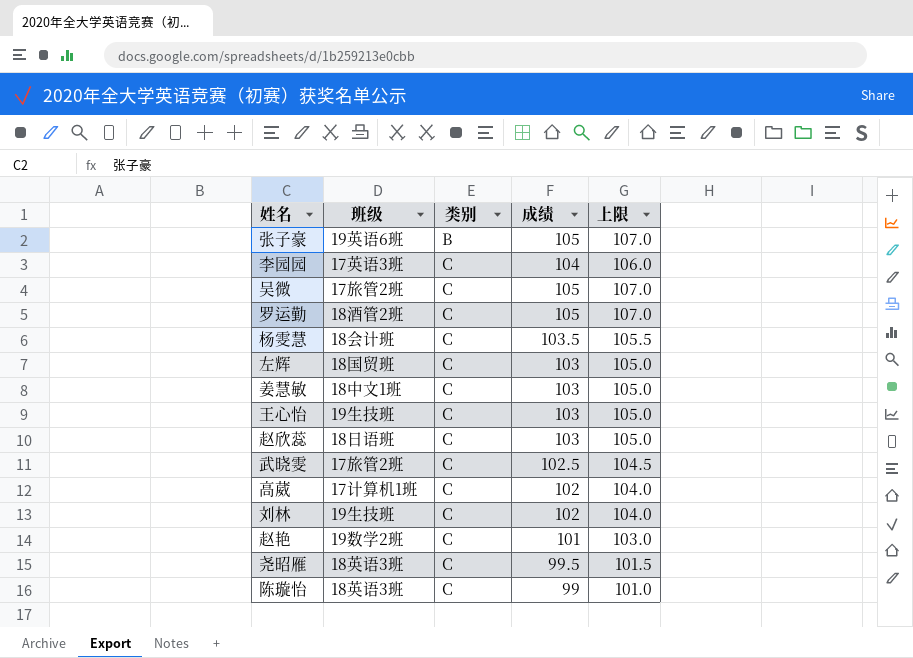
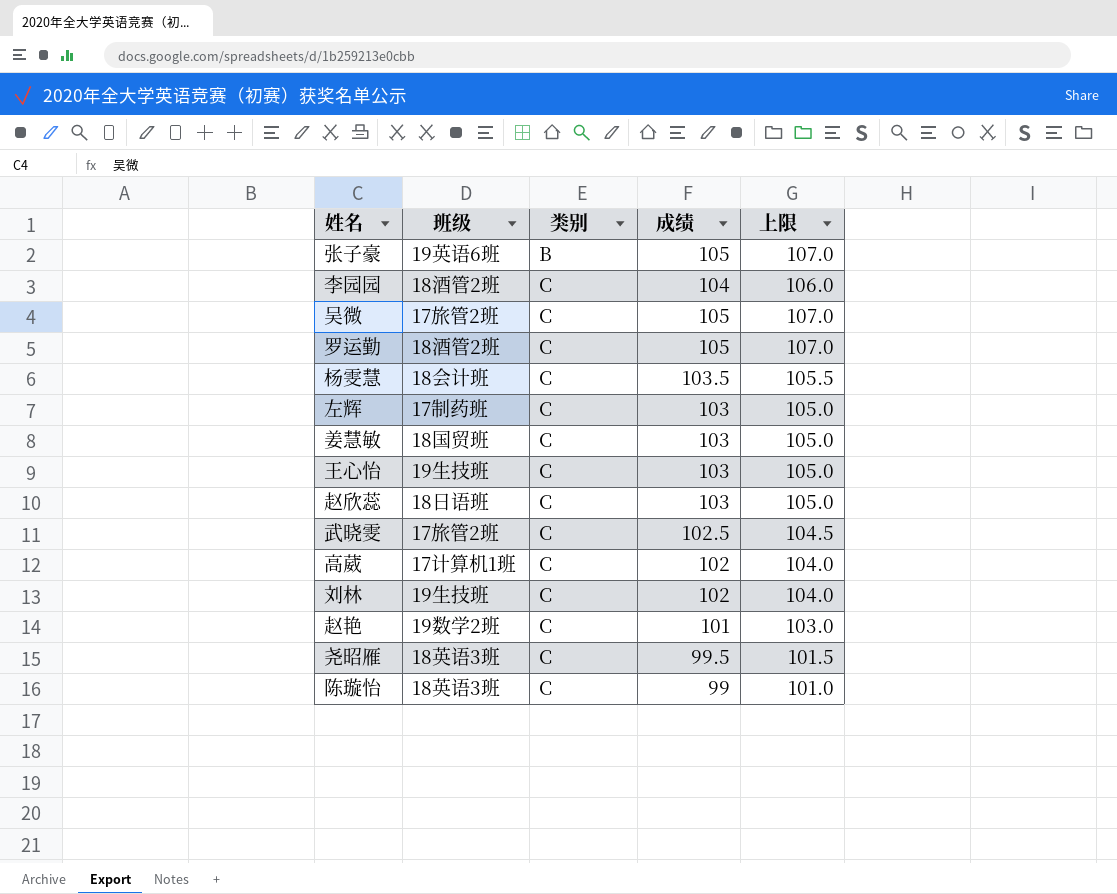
李园园 | 班级: 17英语3班 -> 18酒管2班
左辉 | 班级: 18国贸班 -> 17制药班
姜慧敏 | 班级: 18中文1班 -> 18国贸班

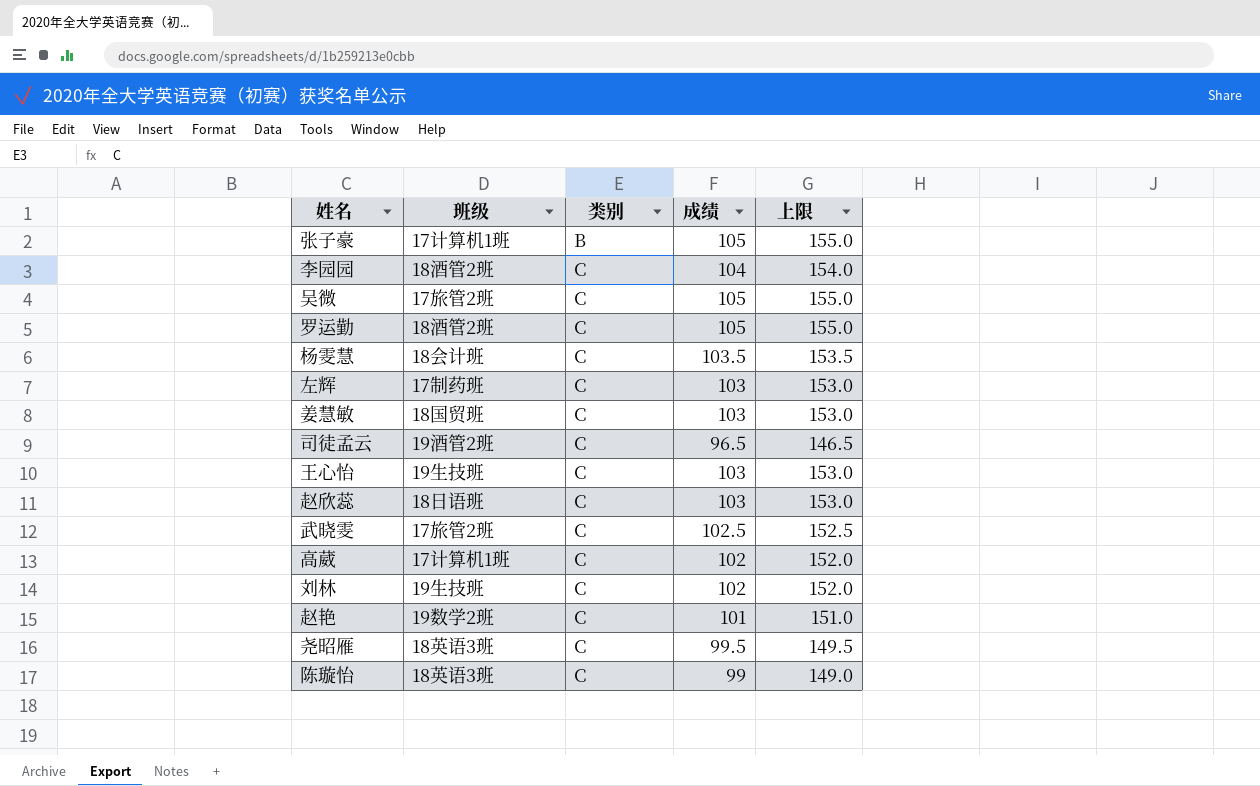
column 上限 | formula: [成绩] + 2 -> [成绩] + 50
张子豪 | 班级: 19英语6班 -> 17计算机1班
row 司徒孟云: none -> 19酒管2班 | C | 96.5 | 146.5

